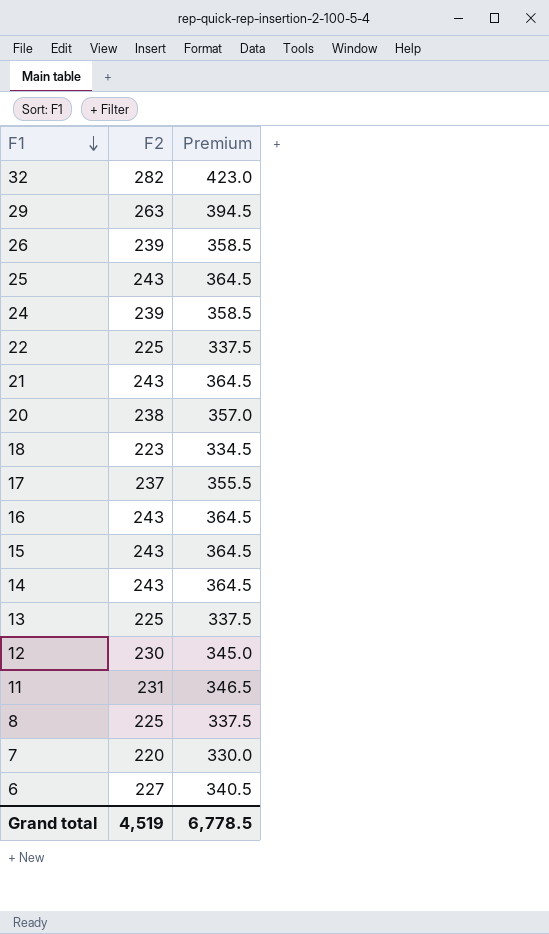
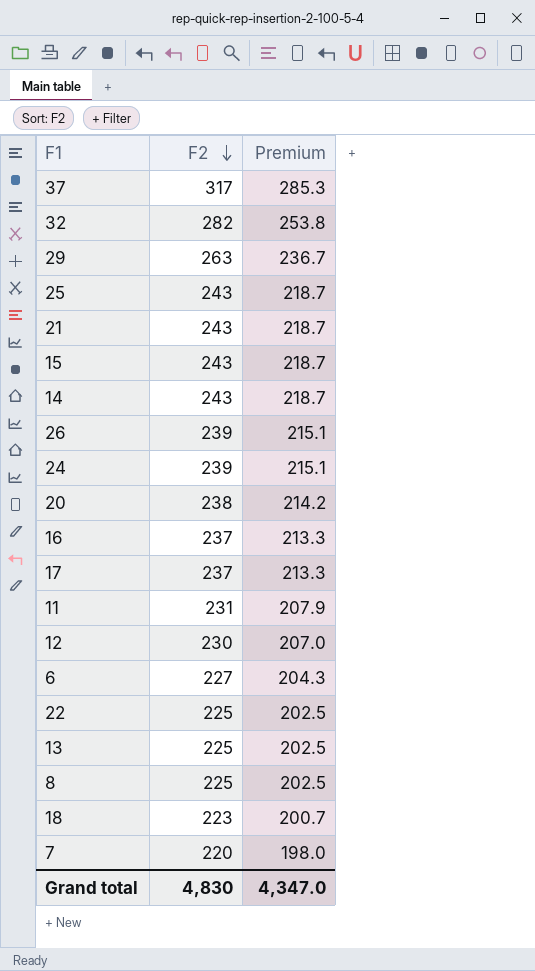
row order: F1 descending -> F2 descending
column Premium | formula: [F2] * 1.5 -> [F2] * 0.9
row 37: none -> 317 | 285.3
16 | F2: 243 -> 237
Grand total | F2: 4,519 -> 4,830
Grand total | Premium: 6,778.5 -> 4,347.0

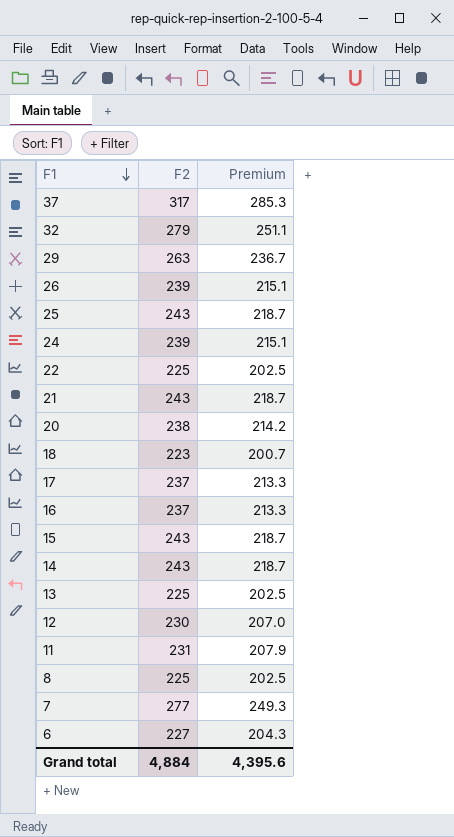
row order: F2 descending -> F1 descending
32 | F2: 282 -> 279
32 | Premium: 253.8 -> 251.1
7 | F2: 220 -> 277
7 | Premium: 198.0 -> 249.3
Grand total | F2: 4,830 -> 4,884
Grand total | Premium: 4,347.0 -> 4,395.6

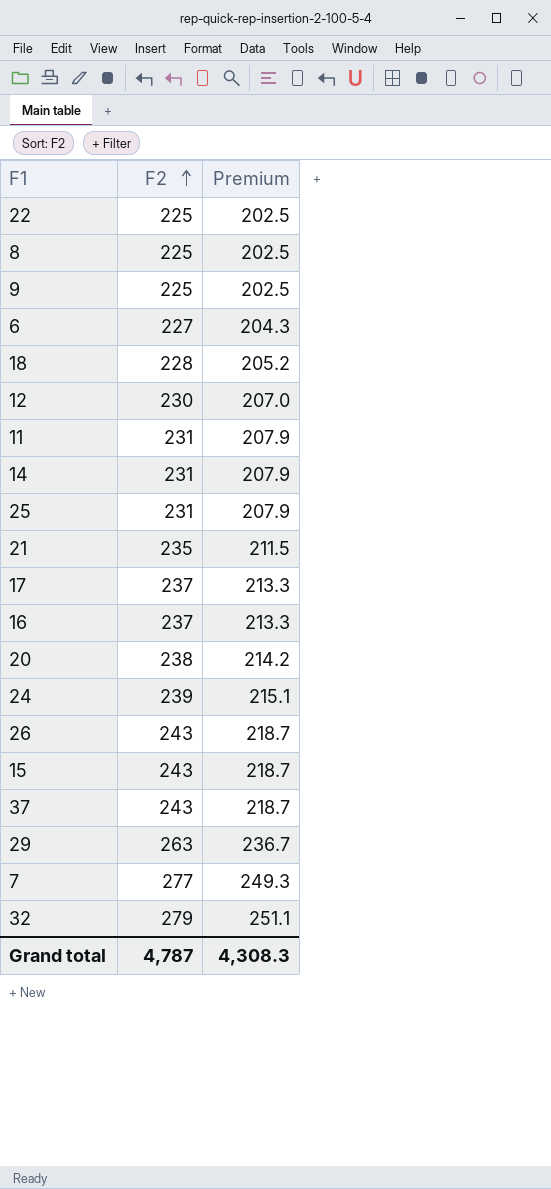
row order: F1 descending -> F2 ascending
row 13: 225 | 202.5 -> none
row 9: none -> 225 | 202.5
18 | F2: 223 -> 228
18 | Premium: 200.7 -> 205.2
14 | F2: 243 -> 231
14 | Premium: 218.7 -> 207.9
25 | F2: 243 -> 231
25 | Premium: 218.7 -> 207.9
21 | F2: 243 -> 235
21 | Premium: 218.7 -> 211.5
26 | F2: 239 -> 243
26 | Premium: 215.1 -> 218.7
37 | F2: 317 -> 243
37 | Premium: 285.3 -> 218.7
Grand total | F2: 4,884 -> 4,787
Grand total | Premium: 4,395.6 -> 4,308.3

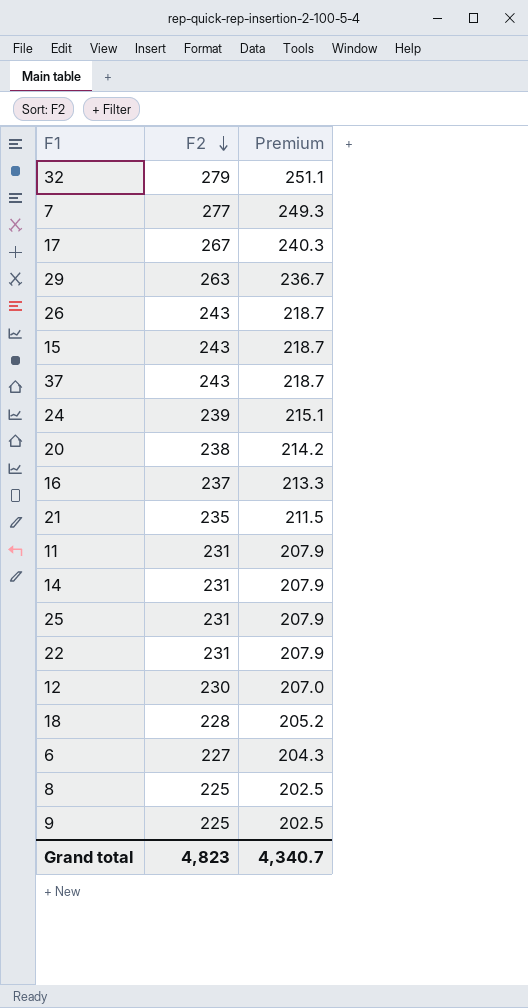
row order: F2 ascending -> F2 descending
17 | F2: 237 -> 267
17 | Premium: 213.3 -> 240.3
22 | F2: 225 -> 231
22 | Premium: 202.5 -> 207.9
Grand total | F2: 4,787 -> 4,823
Grand total | Premium: 4,308.3 -> 4,340.7

